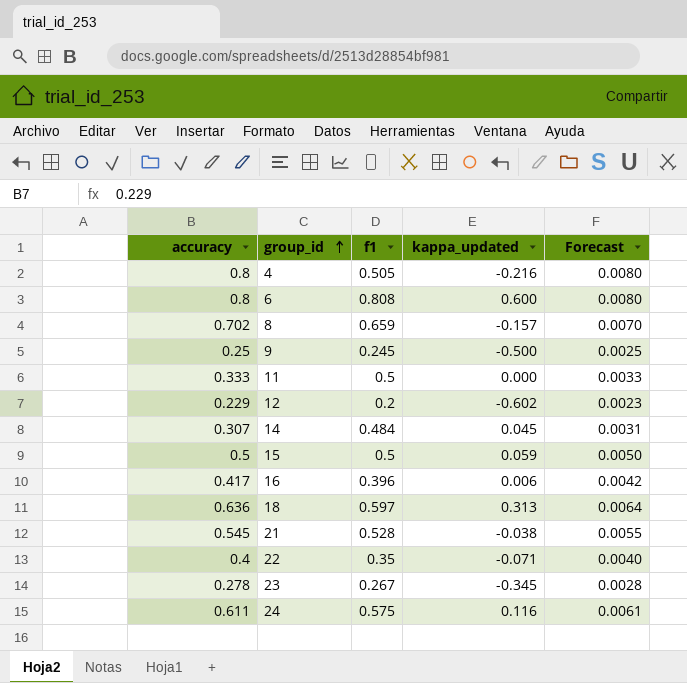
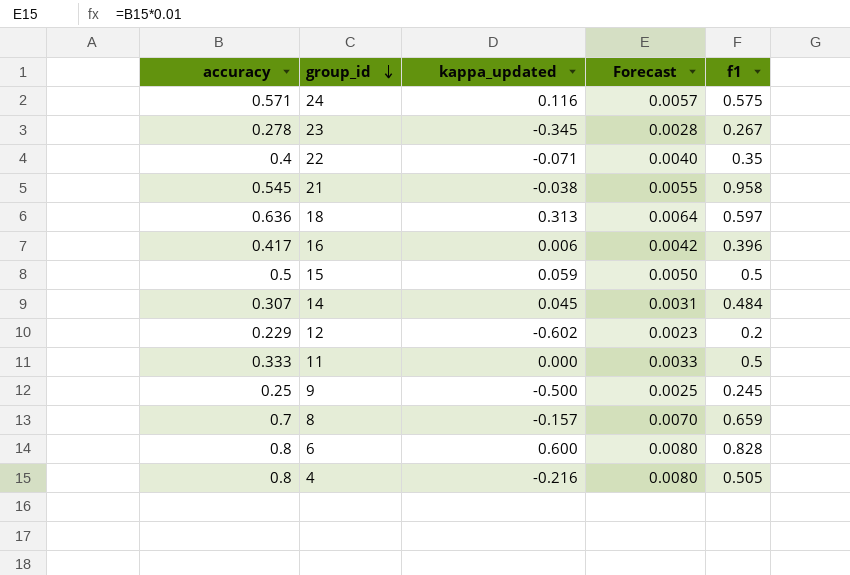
row order: group_id ascending -> group_id descending
column f1 | position: 3 -> 5
24 | accuracy: 0.611 -> 0.571
24 | Forecast: 0.0061 -> 0.0057
21 | f1: 0.528 -> 0.958
8 | accuracy: 0.702 -> 0.7
6 | f1: 0.808 -> 0.828

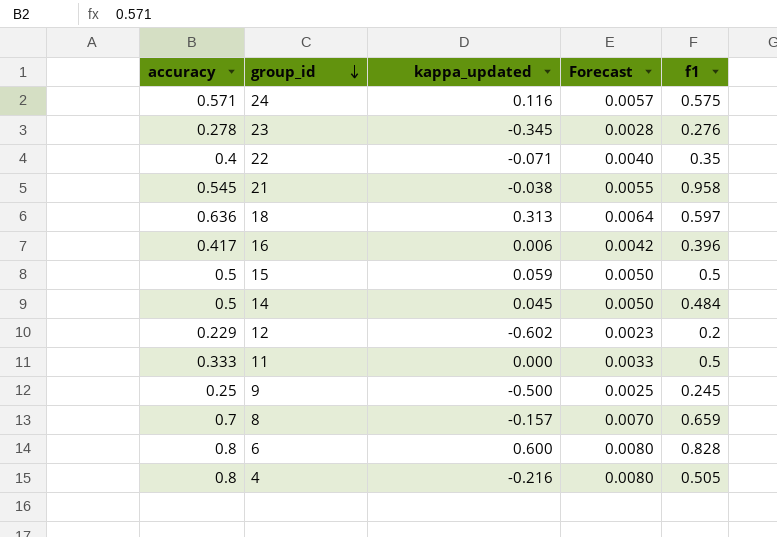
23 | f1: 0.267 -> 0.276
14 | accuracy: 0.307 -> 0.5
14 | Forecast: 0.0031 -> 0.0050

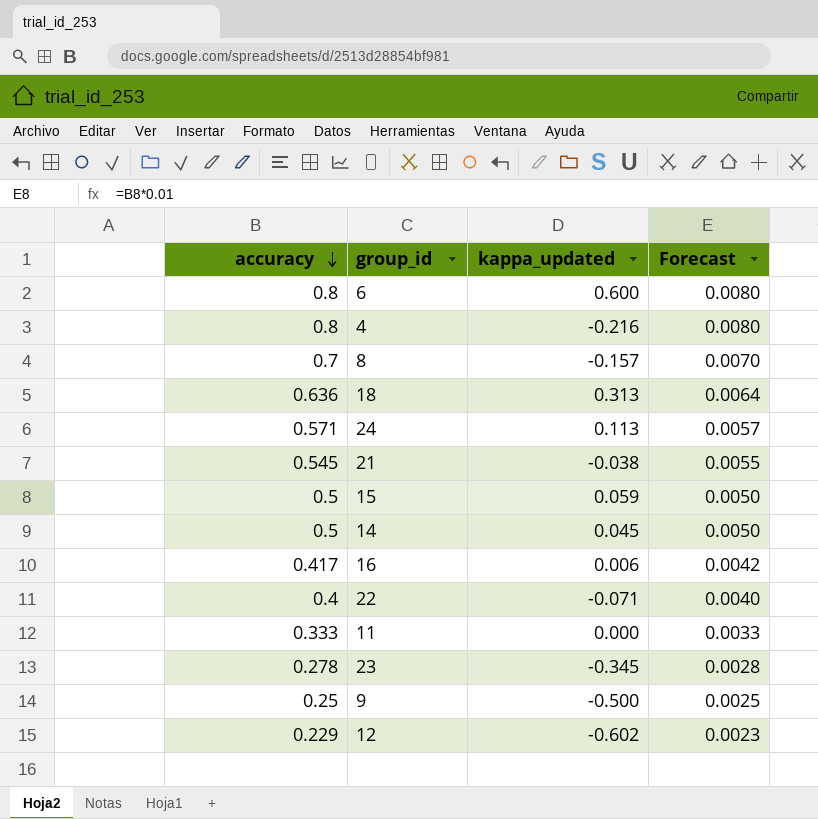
row order: group_id descending -> accuracy descending
column f1 | position: 5 -> none
24 | kappa_updated: 0.116 -> 0.113

